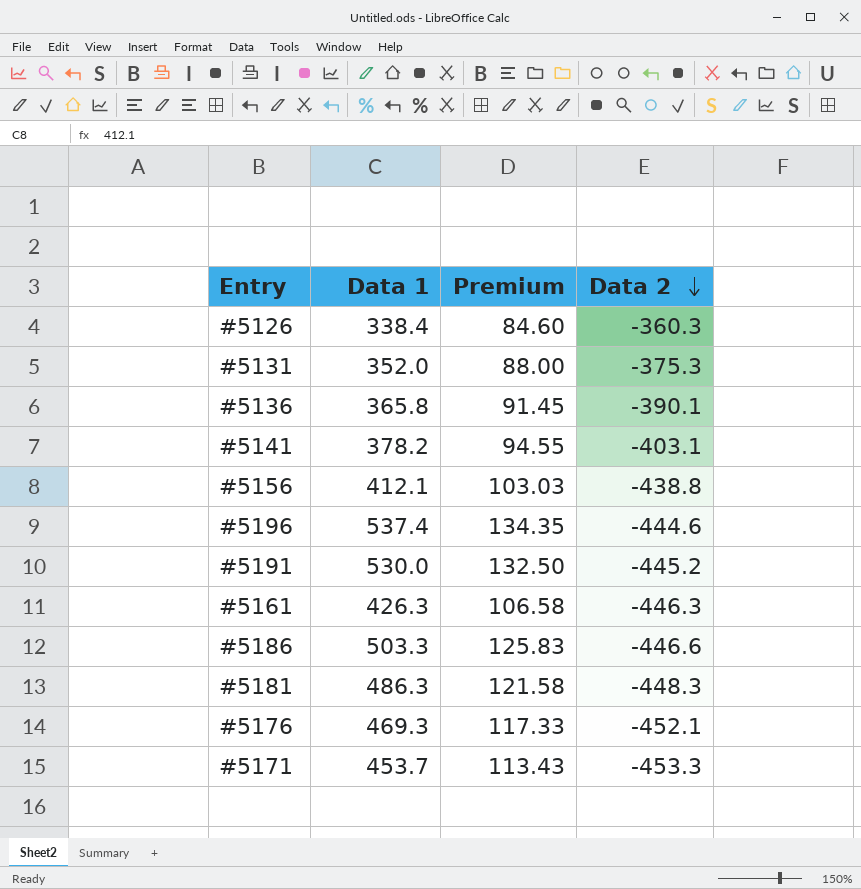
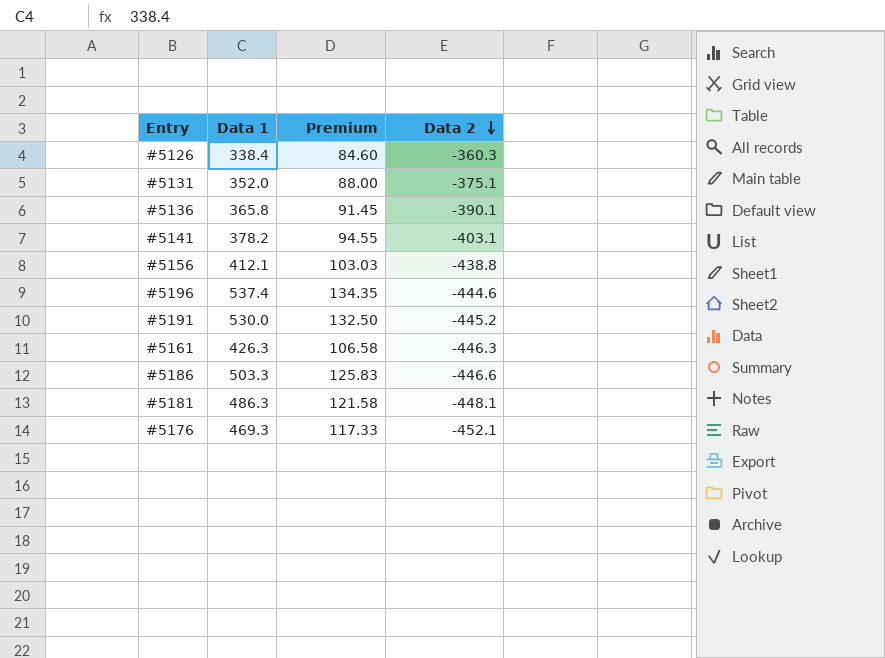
row #5171: 453.7 | 113.43 | -453.3 -> none
#5131 | Data 2: -375.3 -> -375.1
#5181 | Data 2: -448.3 -> -448.1

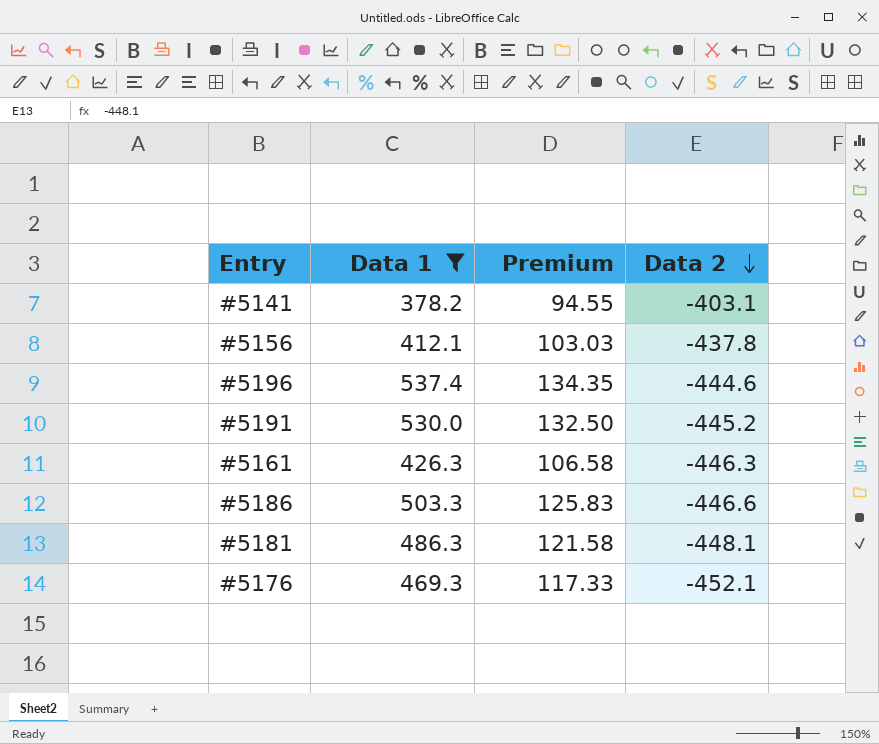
filter: none -> Data 1 >= 378.2
#5156 | Data 2: -438.8 -> -437.8

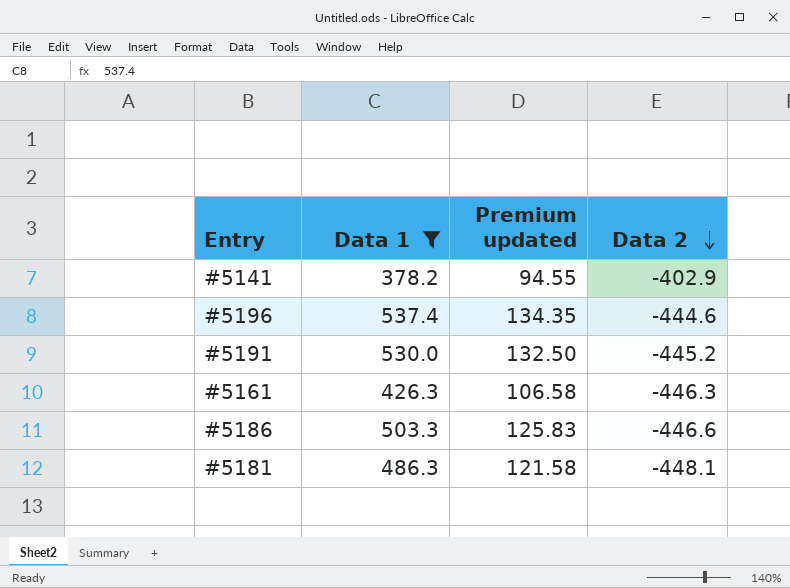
column name: Premium -> Premium updated
row #5156: 412.1 | 103.03 | -437.8 -> none
row #5176: 469.3 | 117.33 | -452.1 -> none
#5141 | Data 2: -403.1 -> -402.9

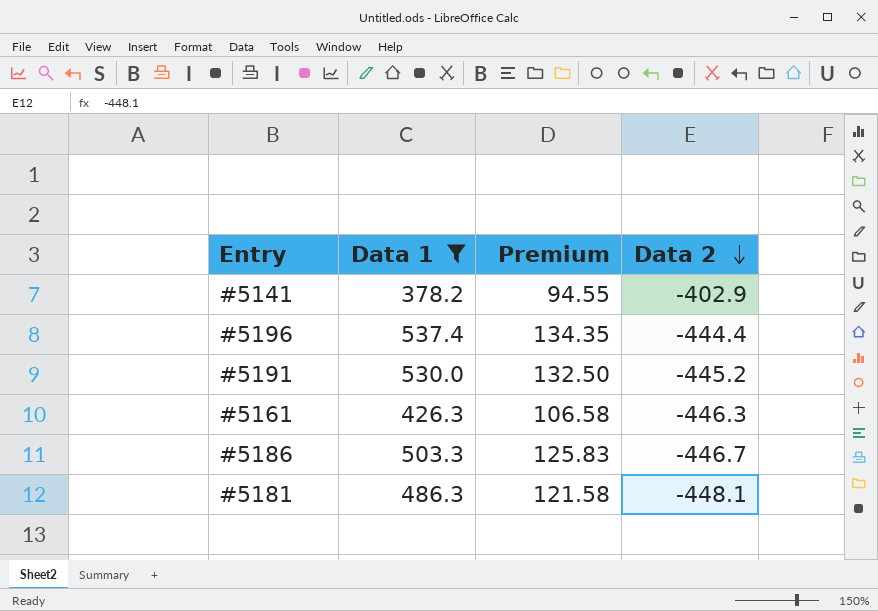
column name: Premium updated -> Premium
#5196 | Data 2: -444.6 -> -444.4
#5186 | Data 2: -446.6 -> -446.7

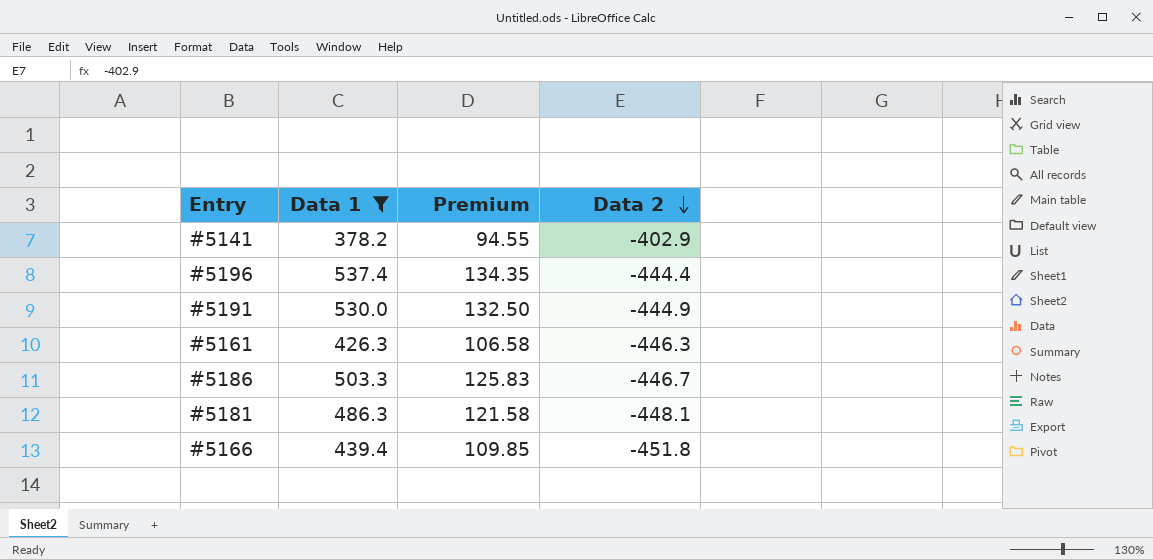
#5191 | Data 2: -445.2 -> -444.9
row #5166: none -> 439.4 | 109.85 | -451.8

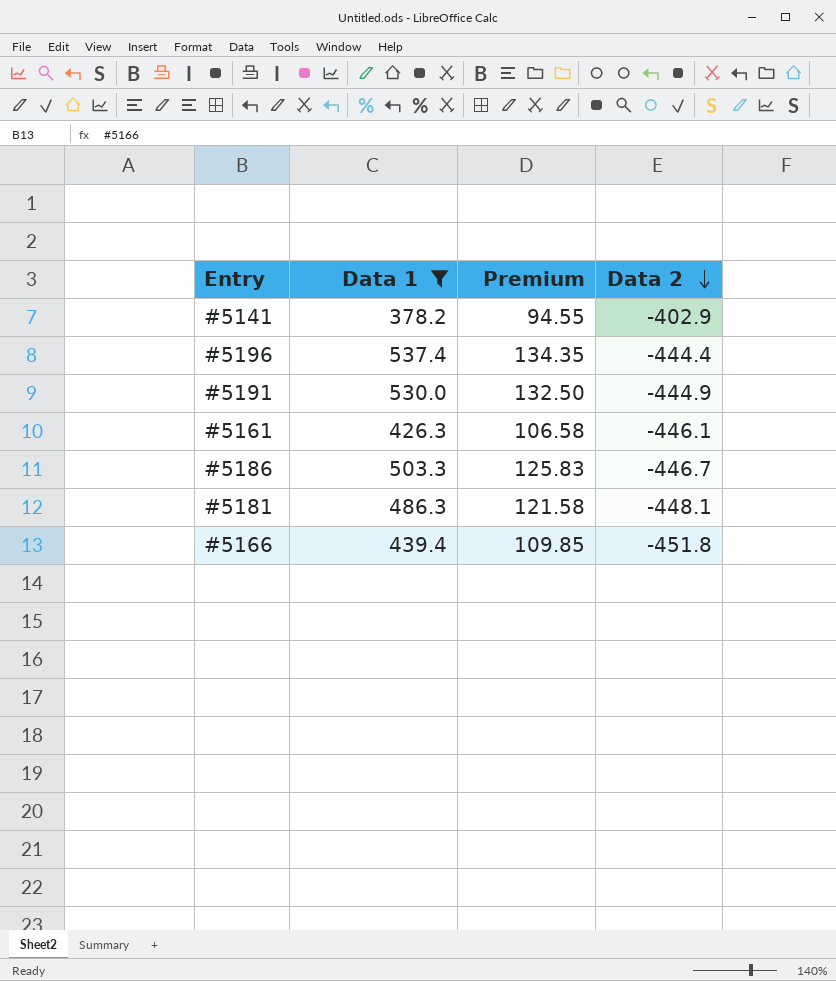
#5161 | Data 2: -446.3 -> -446.1

